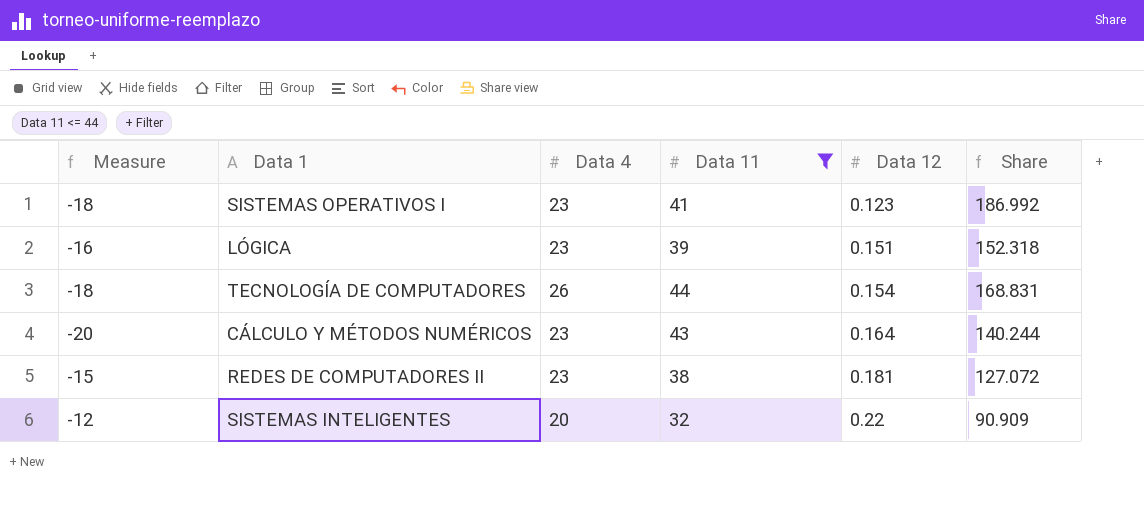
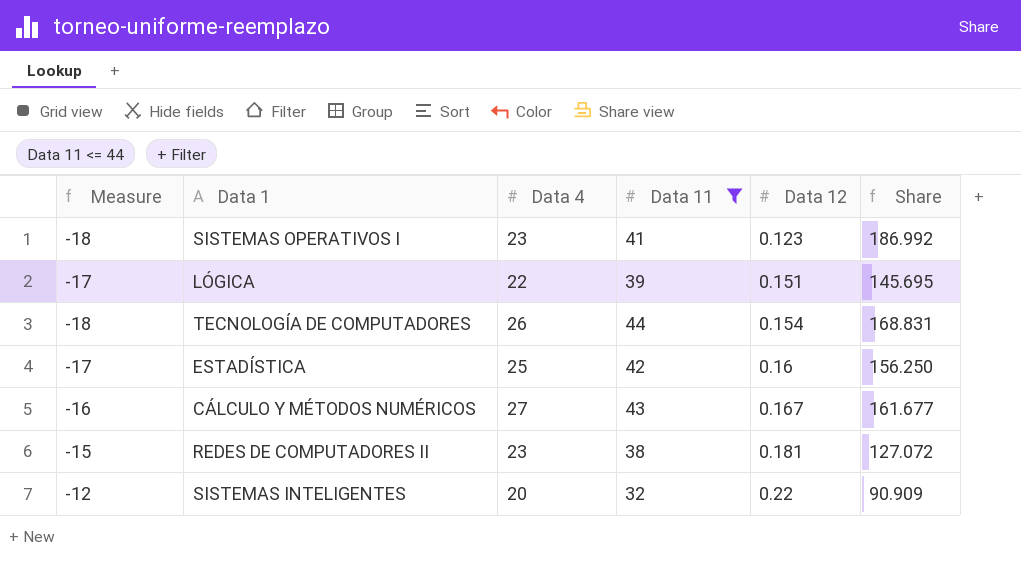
LÓGICA | Measure: -16 -> -17
LÓGICA | Data 4: 23 -> 22
LÓGICA | Share: 152.318 -> 145.695
row ESTADÍSTICA: none -> -17 | 25 | 42 | 0.16 | 156.250
CÁLCULO Y MÉTODOS NUMÉRICOS | Measure: -20 -> -16
CÁLCULO Y MÉTODOS NUMÉRICOS | Data 4: 23 -> 27
CÁLCULO Y MÉTODOS NUMÉRICOS | Data 12: 0.164 -> 0.167
CÁLCULO Y MÉTODOS NUMÉRICOS | Share: 140.244 -> 161.677

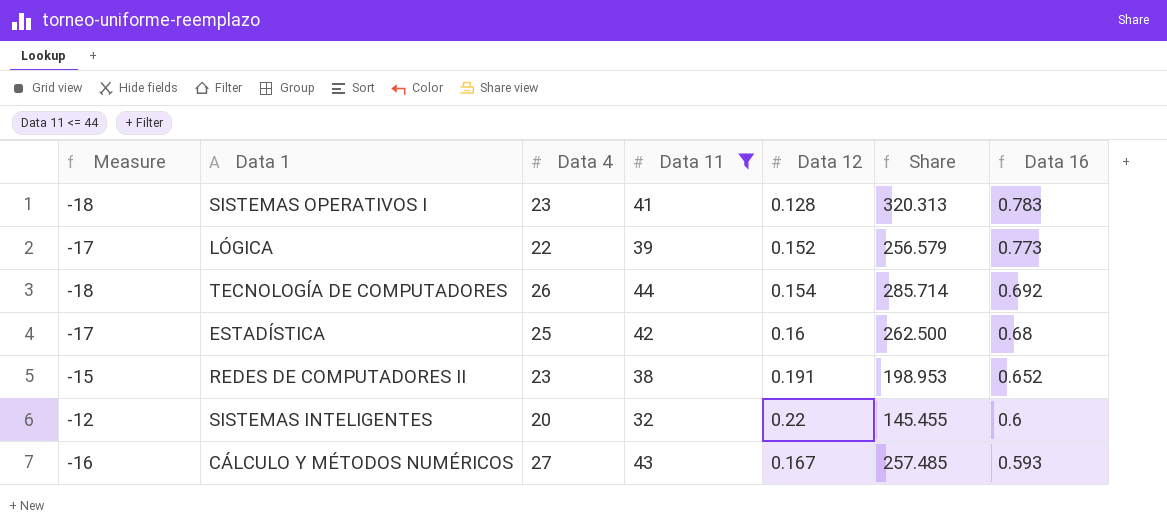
row order: Data 12 ascending -> Data 16 descending
column Share | formula: [Data 4] / [Data 12] -> [Data 11] / [Data 12]
column Data 16 | formula: none -> ([Data 11] - [Data 4]) / [Data 4]
SISTEMAS OPERATIVOS I | Data 12: 0.123 -> 0.128
LÓGICA | Data 12: 0.151 -> 0.152
REDES DE COMPUTADORES II | Data 12: 0.181 -> 0.191

